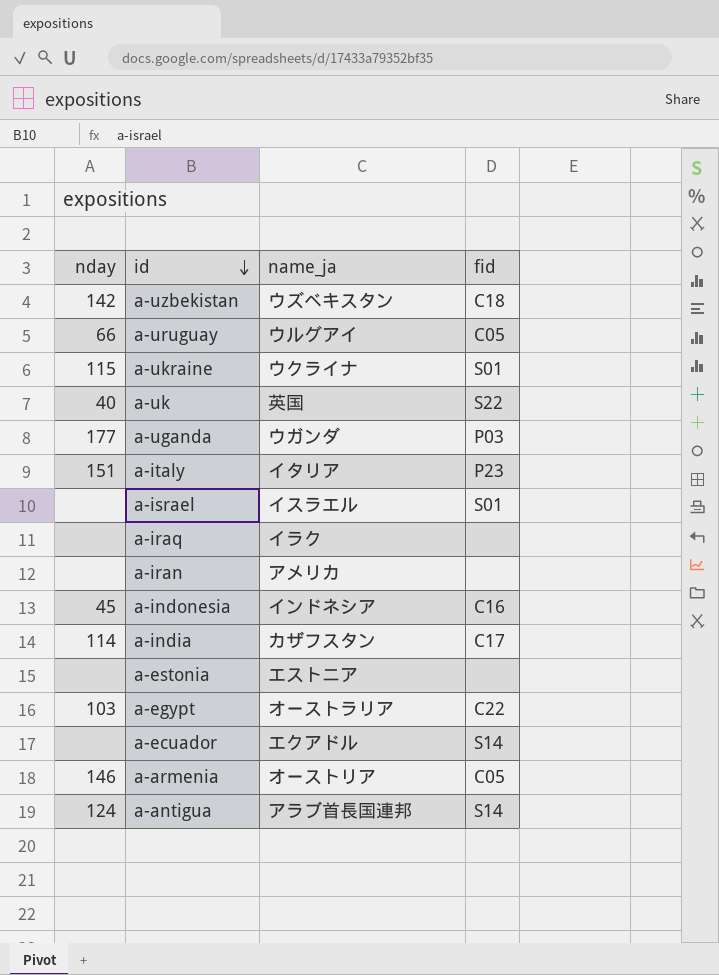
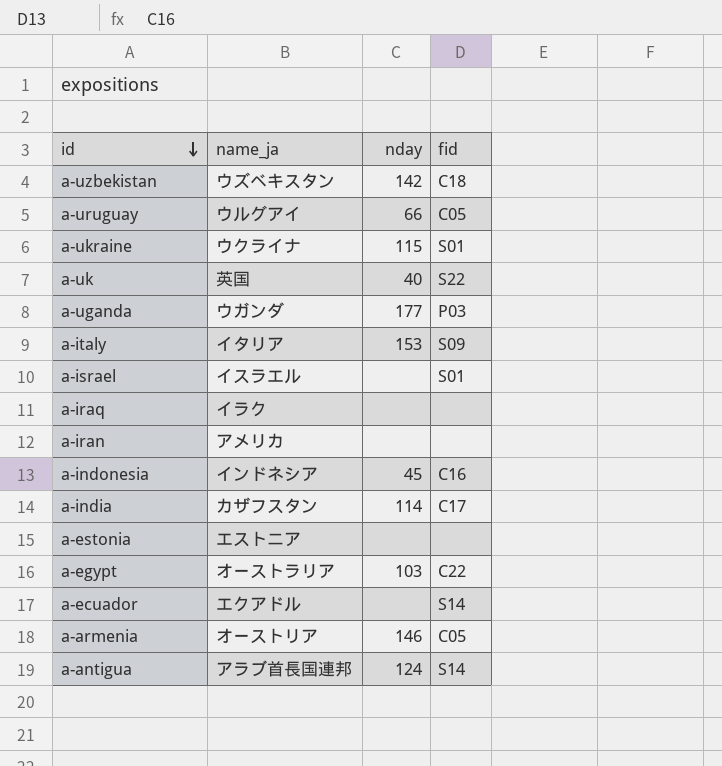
column nday | position: 1 -> 3
a-italy | nday: 151 -> 153
a-italy | fid: P23 -> S09

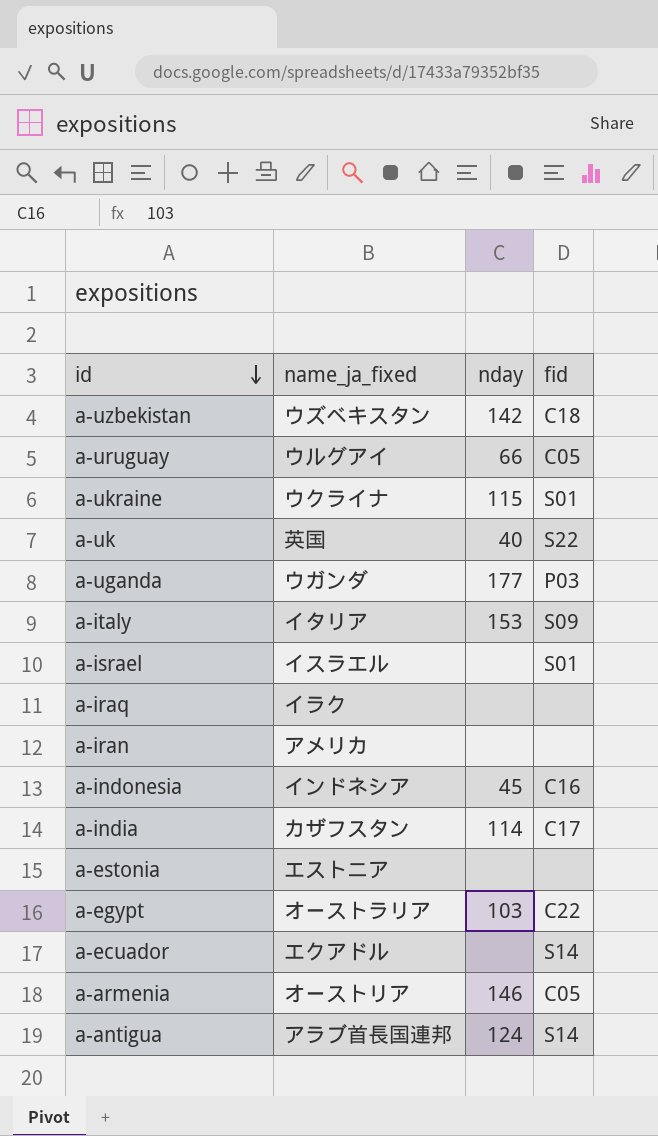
column name: name_ja -> name_ja_fixed

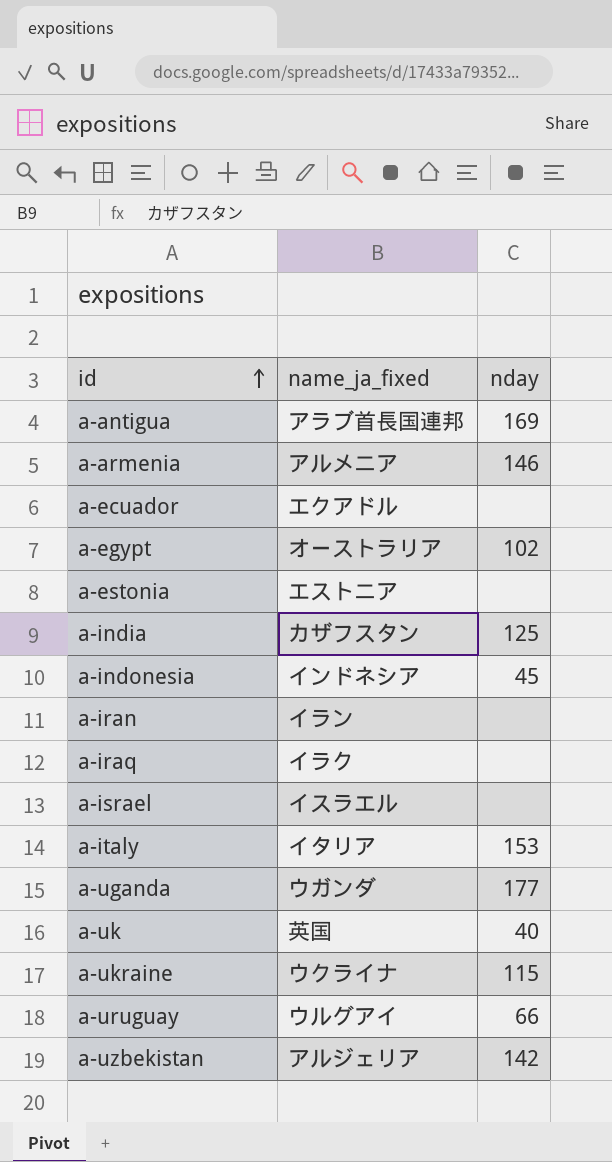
row order: id descending -> id ascending
column fid | position: 4 -> none
a-antigua | nday: 124 -> 169
a-armenia | name_ja_fixed: オーストリア -> アルメニア
a-egypt | nday: 103 -> 102
a-india | nday: 114 -> 125
a-iran | name_ja_fixed: アメリカ -> イラン
a-uzbekistan | name_ja_fixed: ウズベキスタン -> アルジェリア

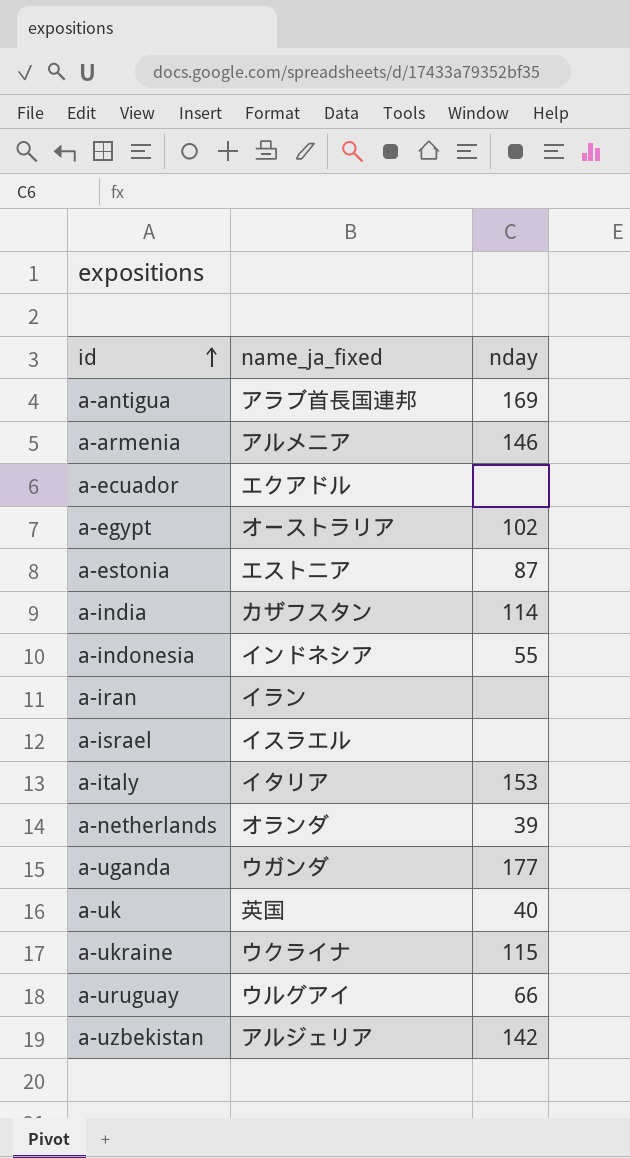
row a-iraq: イラク | none -> none
a-estonia | nday: none -> 87
a-india | nday: 125 -> 114
a-indonesia | nday: 45 -> 55
row a-netherlands: none -> オランダ | 39

